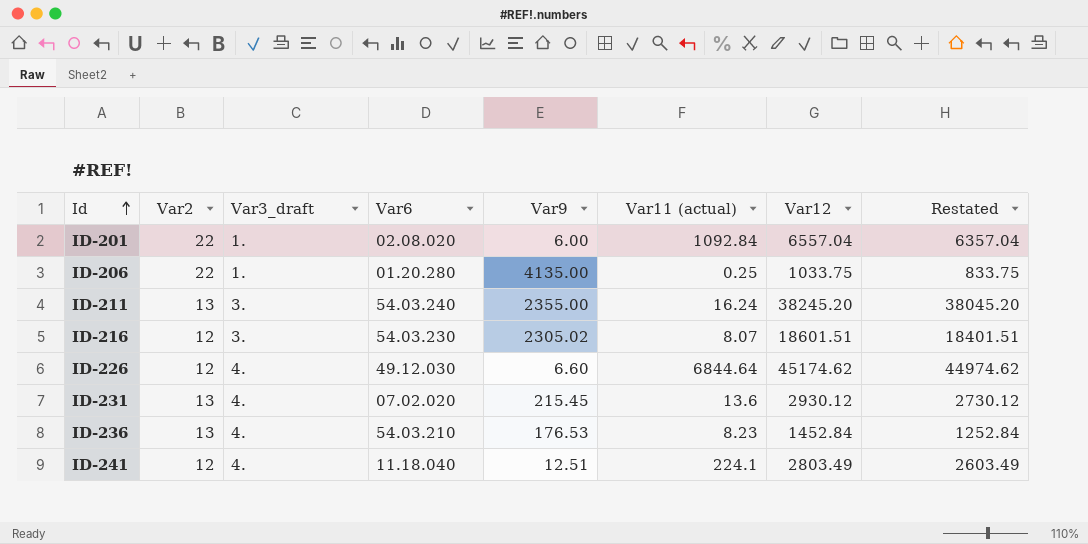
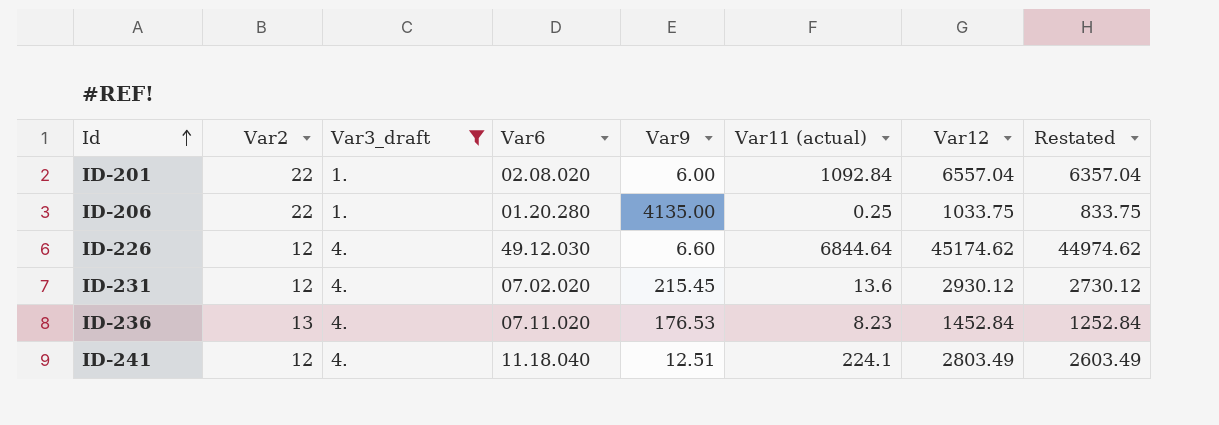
filter: none -> Var3_draft != 3.
ID-231 | Var2: 13 -> 12
ID-236 | Var6: 54.03.210 -> 07.11.020

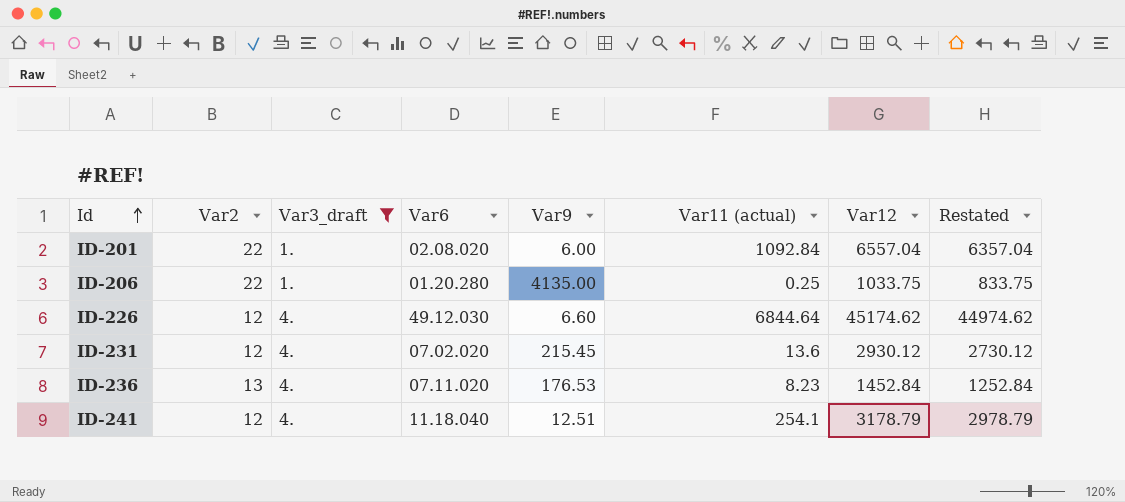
ID-241 | Var11 (actual): 224.1 -> 254.1
ID-241 | Var12: 2803.49 -> 3178.79
ID-241 | Restated: 2603.49 -> 2978.79

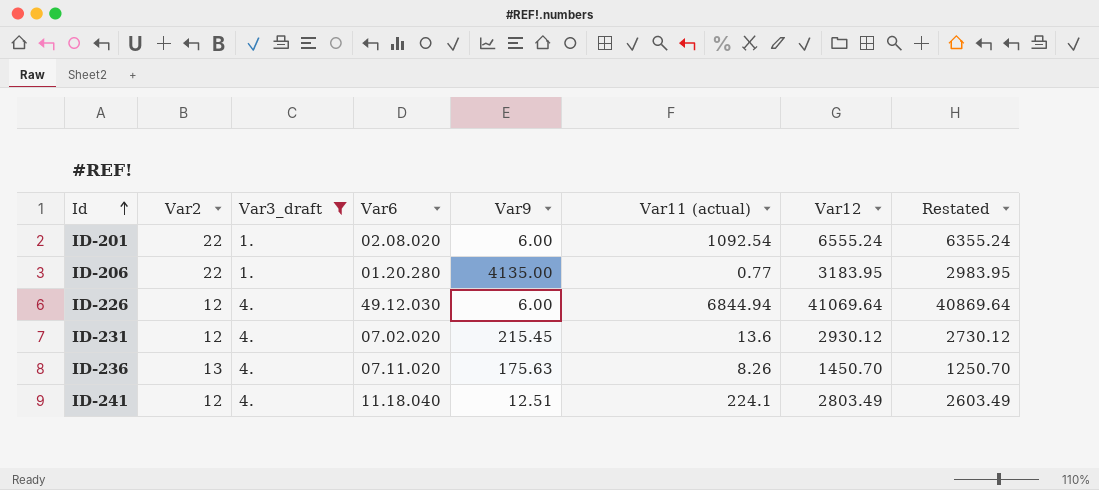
ID-201 | Var11 (actual): 1092.84 -> 1092.54
ID-201 | Var12: 6557.04 -> 6555.24
ID-201 | Restated: 6357.04 -> 6355.24
ID-206 | Var11 (actual): 0.25 -> 0.77
ID-206 | Var12: 1033.75 -> 3183.95
ID-206 | Restated: 833.75 -> 2983.95
ID-226 | Var9: 6.60 -> 6.00
ID-226 | Var11 (actual): 6844.64 -> 6844.94
ID-226 | Var12: 45174.62 -> 41069.64
ID-226 | Restated: 44974.62 -> 40869.64
ID-236 | Var9: 176.53 -> 175.63
ID-236 | Var11 (actual): 8.23 -> 8.26
ID-236 | Var12: 1452.84 -> 1450.70
ID-236 | Restated: 1252.84 -> 1250.70
ID-241 | Var11 (actual): 254.1 -> 224.1
ID-241 | Var12: 3178.79 -> 2803.49
ID-241 | Restated: 2978.79 -> 2603.49

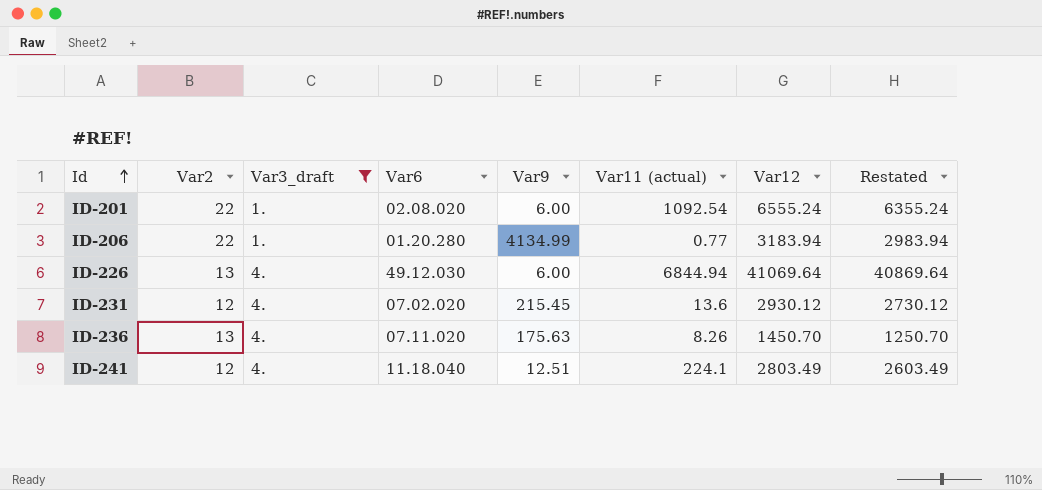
ID-206 | Var9: 4135.00 -> 4134.99
ID-206 | Var12: 3183.95 -> 3183.94
ID-206 | Restated: 2983.95 -> 2983.94
ID-226 | Var2: 12 -> 13

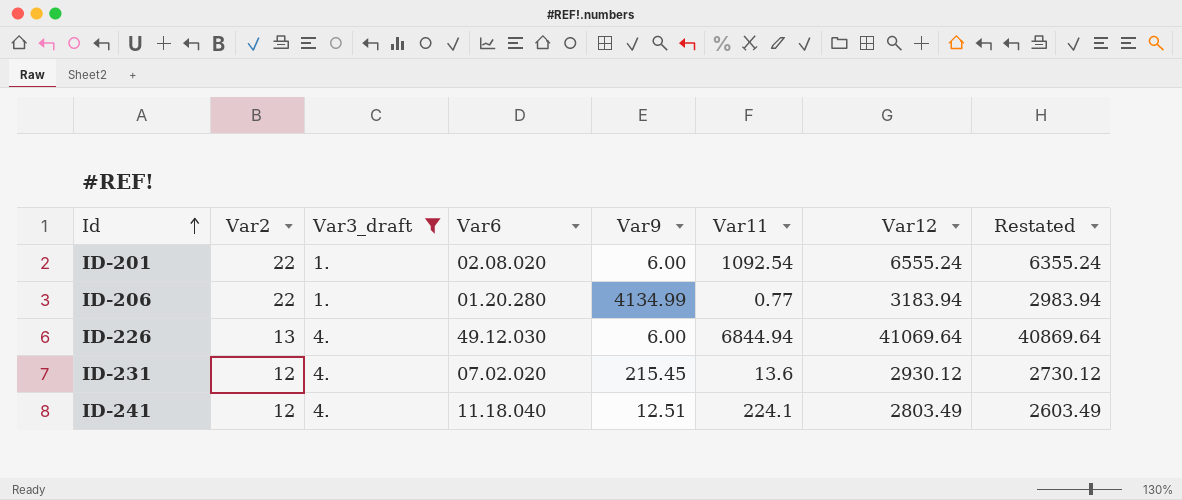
column name: Var11 (actual) -> Var11
row ID-236: 13 | 4. | 07.11.020 | 175.63 | 8.26 | 1450.70 | 1250.70 -> none

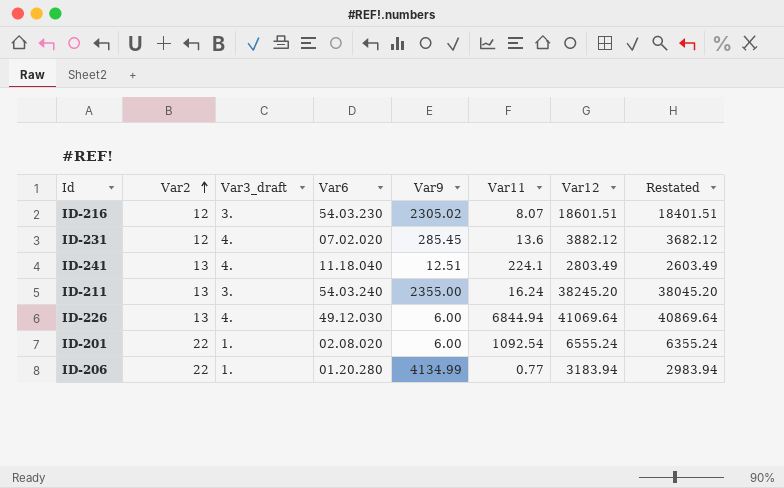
filter: Var3_draft != 3. -> none
row order: Id ascending -> Var2 ascending
ID-231 | Var9: 215.45 -> 285.45
ID-231 | Var12: 2930.12 -> 3882.12
ID-231 | Restated: 2730.12 -> 3682.12
ID-241 | Var2: 12 -> 13

